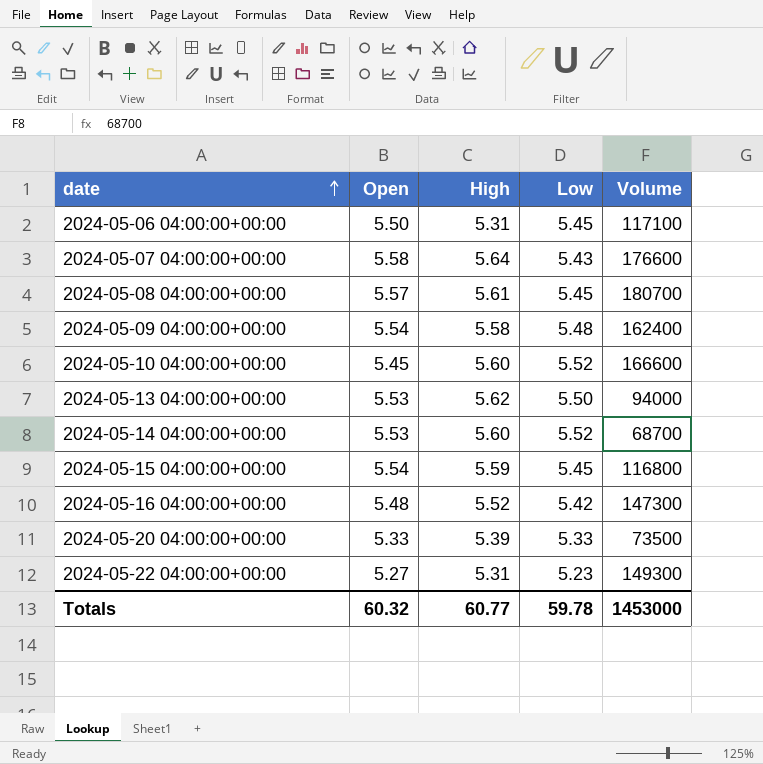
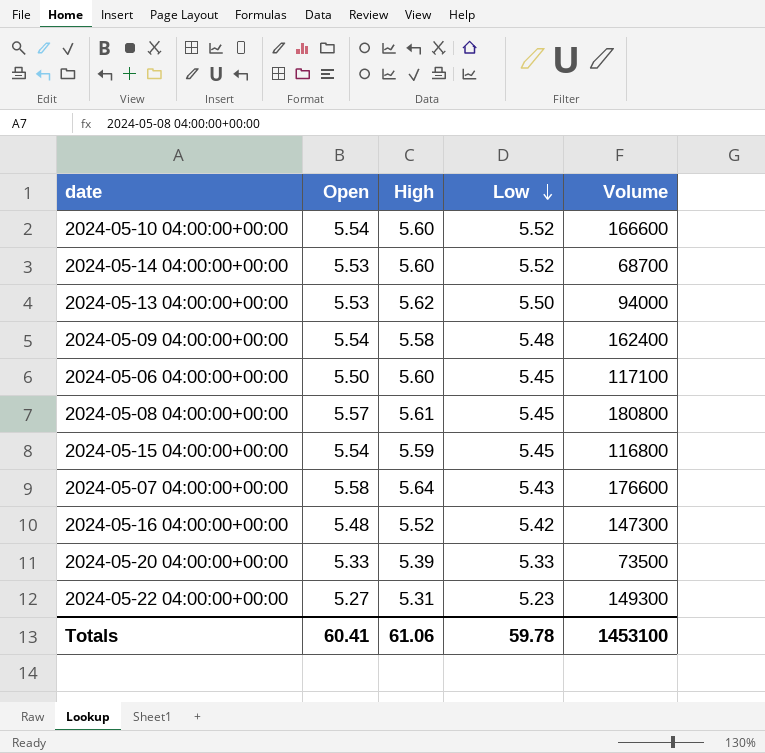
row order: date ascending -> Low descending
2024-05-10 04:00:00+00:00 | Open: 5.45 -> 5.54
2024-05-06 04:00:00+00:00 | High: 5.31 -> 5.60
2024-05-08 04:00:00+00:00 | Volume: 180700 -> 180800
Totals | Open: 60.32 -> 60.41
Totals | High: 60.77 -> 61.06
Totals | Volume: 1453000 -> 1453100

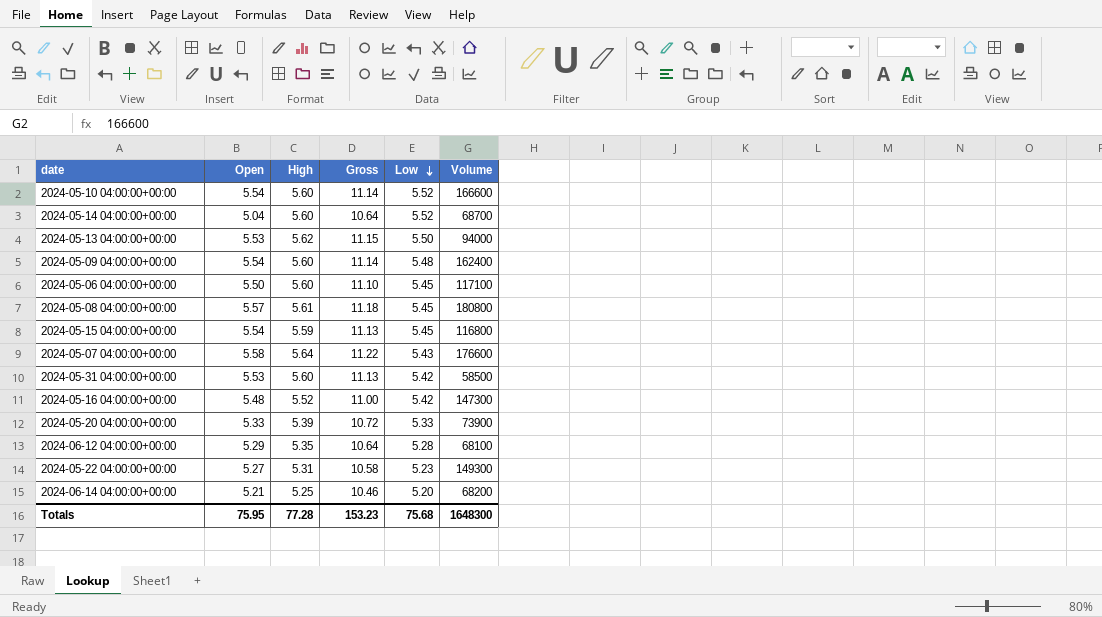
column Gross | formula: none -> [Open] + [High]
2024-05-14 04:00:00+00:00 | Open: 5.53 -> 5.04
2024-05-09 04:00:00+00:00 | High: 5.58 -> 5.60
row 2024-05-31 04:00:00+00:00: none -> 5.53 | 5.60 | 11.13 | 5.42 | 58500
2024-05-20 04:00:00+00:00 | Volume: 73500 -> 73900
row 2024-06-12 04:00:00+00:00: none -> 5.29 | 5.35 | 10.64 | 5.28 | 68100
row 2024-06-14 04:00:00+00:00: none -> 5.21 | 5.25 | 10.46 | 5.20 | 68200
Totals | Open: 60.41 -> 75.95
Totals | High: 61.06 -> 77.28
Totals | Low: 59.78 -> 75.68
Totals | Volume: 1453100 -> 1648300

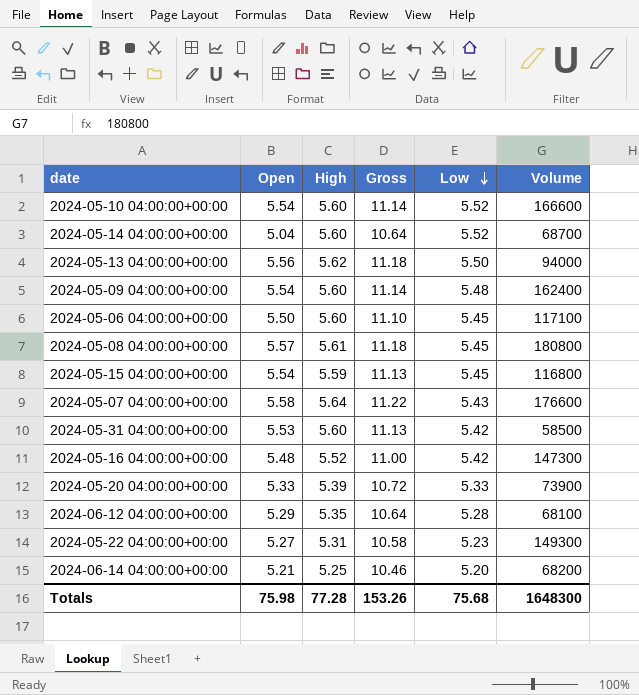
2024-05-13 04:00:00+00:00 | Open: 5.53 -> 5.56
2024-05-13 04:00:00+00:00 | Gross: 11.15 -> 11.18
Totals | Open: 75.95 -> 75.98
Totals | Gross: 153.23 -> 153.26

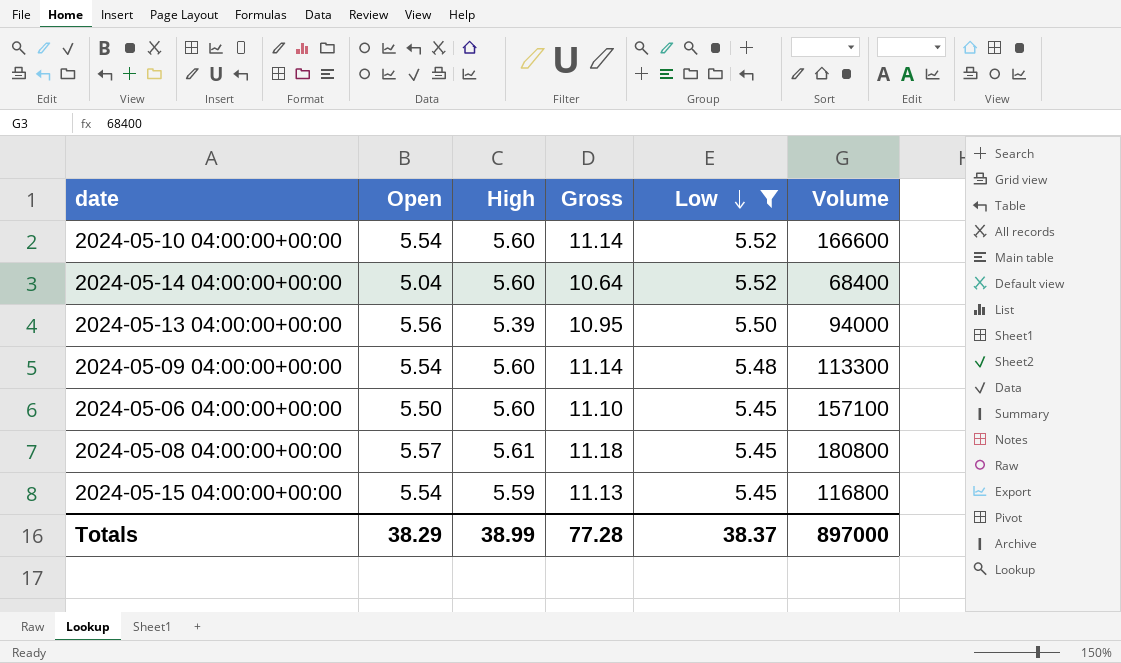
filter: none -> Low >= 5.45
2024-05-14 04:00:00+00:00 | Volume: 68700 -> 68400
2024-05-13 04:00:00+00:00 | High: 5.62 -> 5.39
2024-05-13 04:00:00+00:00 | Gross: 11.18 -> 10.95
2024-05-09 04:00:00+00:00 | Volume: 162400 -> 113300
2024-05-06 04:00:00+00:00 | Volume: 117100 -> 157100
Totals | Open: 75.98 -> 38.29
Totals | High: 77.28 -> 38.99
Totals | Gross: 153.26 -> 77.28
Totals | Low: 75.68 -> 38.37
Totals | Volume: 1648300 -> 897000

